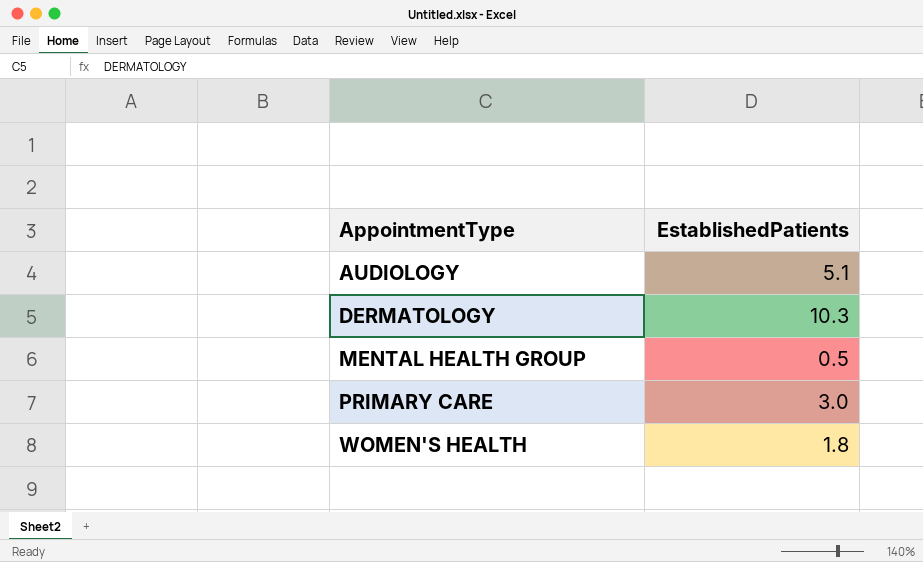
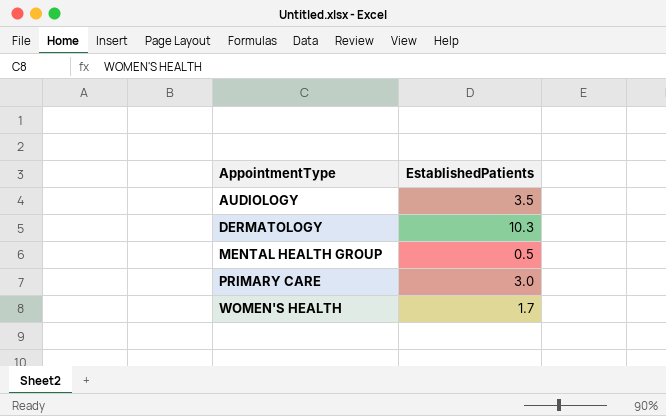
AUDIOLOGY | EstablishedPatients: 5.1 -> 3.5
WOMEN'S HEALTH | EstablishedPatients: 1.8 -> 1.7

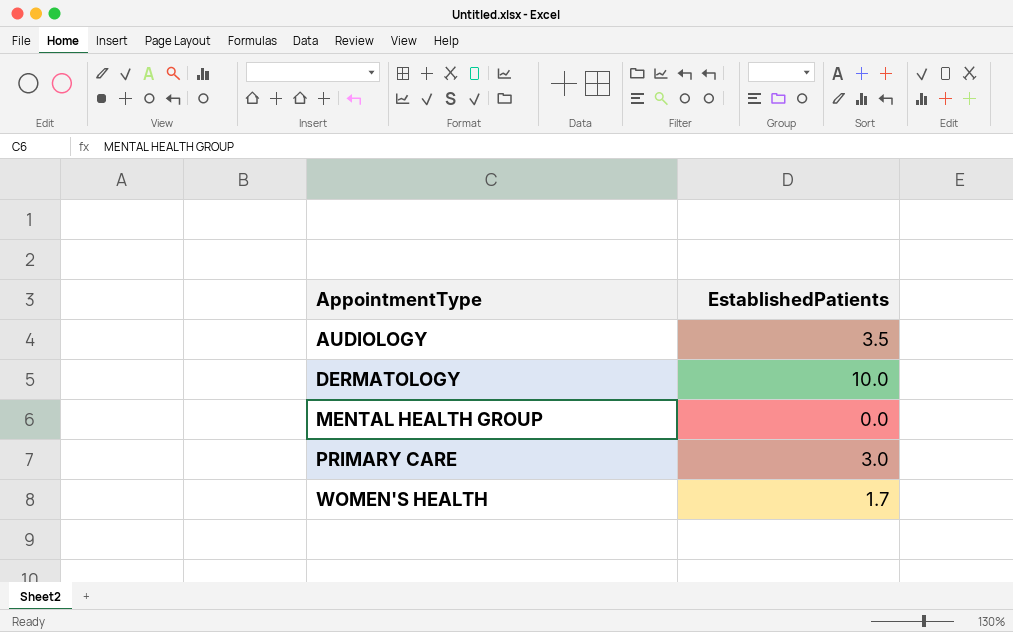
DERMATOLOGY | EstablishedPatients: 10.3 -> 10.0
MENTAL HEALTH GROUP | EstablishedPatients: 0.5 -> 0.0

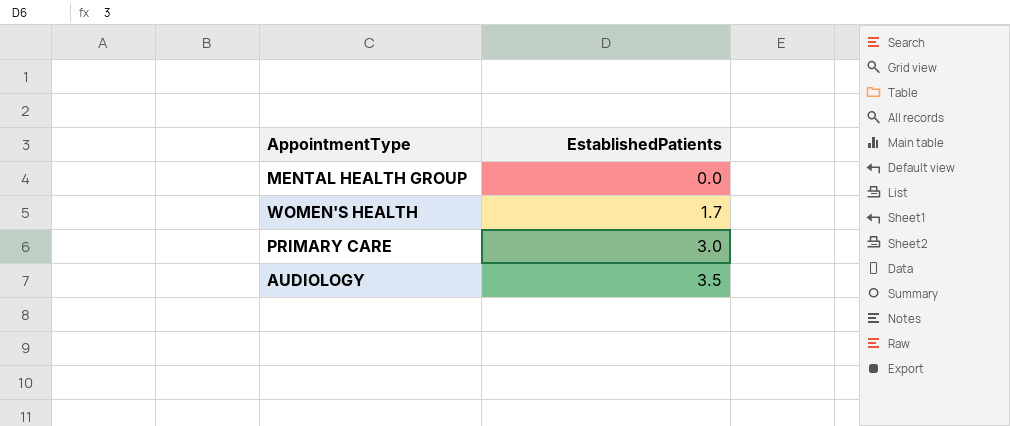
row order: AppointmentType ascending -> EstablishedPatients ascending
row DERMATOLOGY: 10.0 -> none

